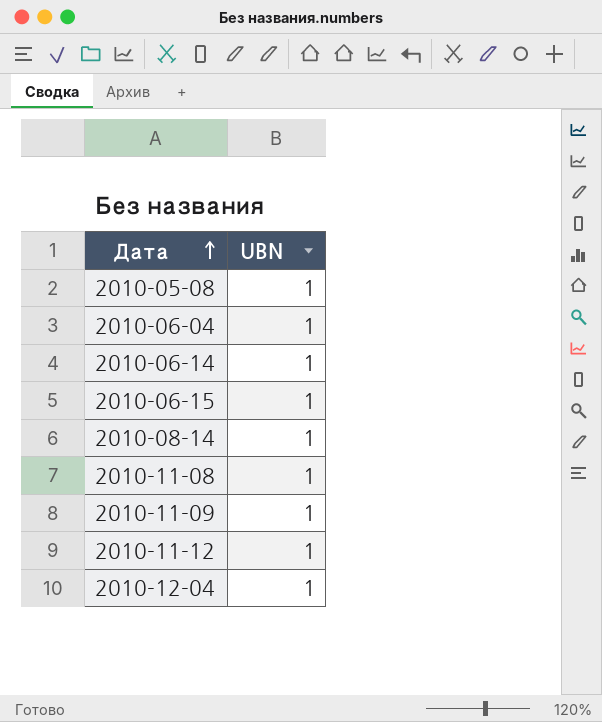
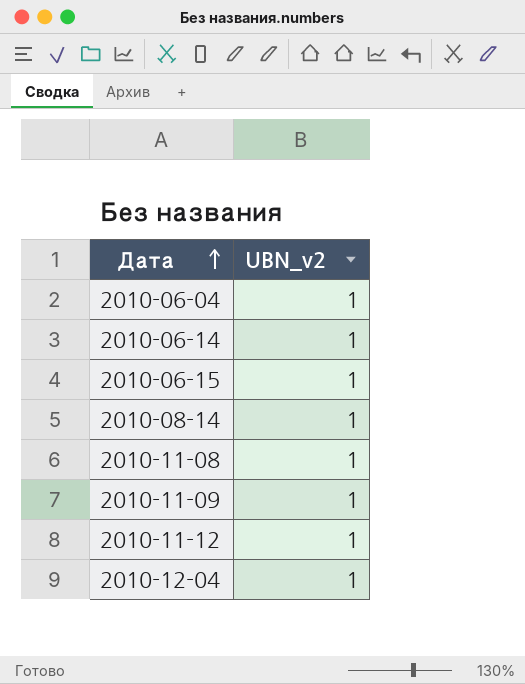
column name: UBN -> UBN_v2
row 2010-05-08: 1 -> none

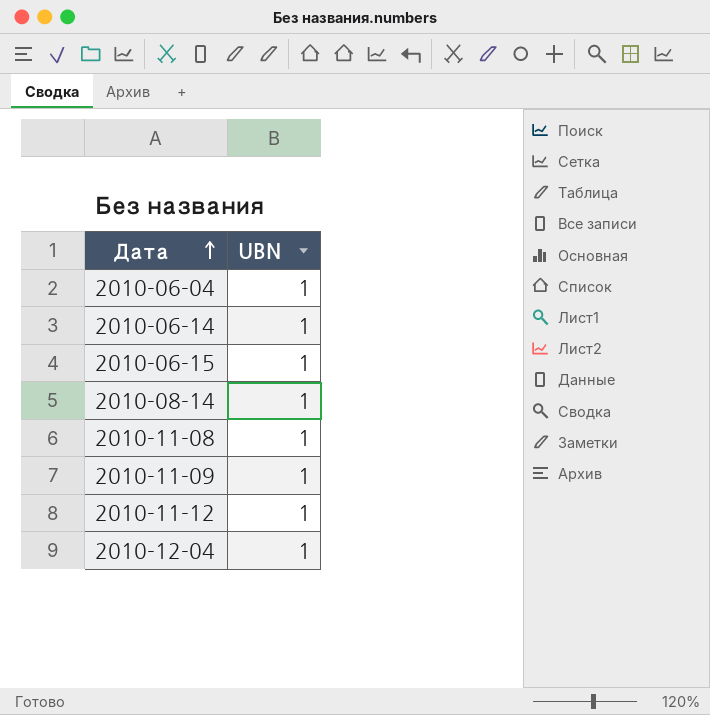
column name: UBN_v2 -> UBN

